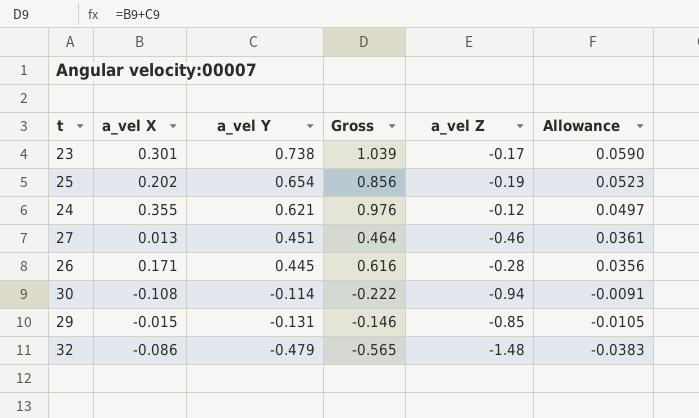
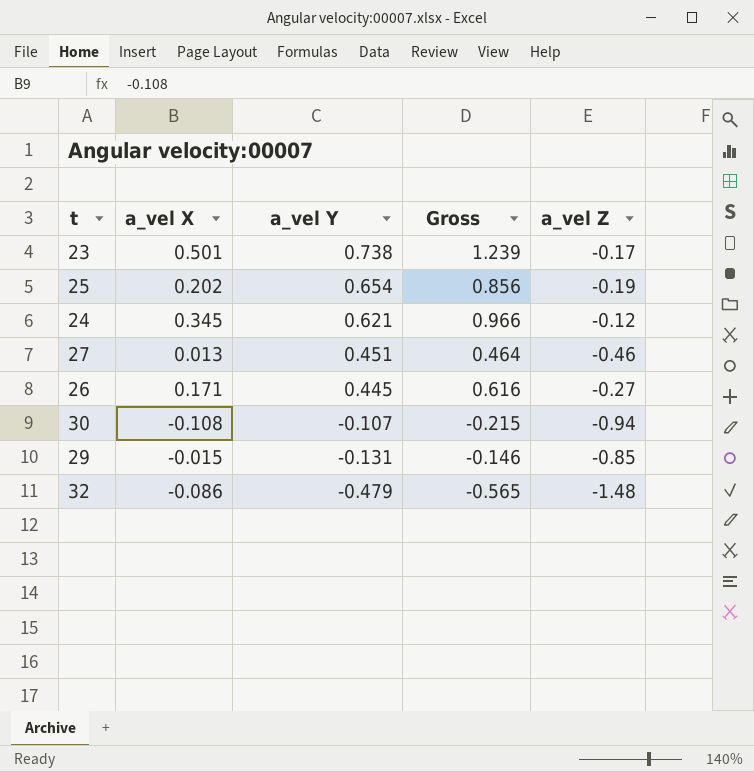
column Allowance | formula: [a_vel Y] * 0.08 -> none
23 | a_vel X: 0.301 -> 0.501
23 | Gross: 1.039 -> 1.239
24 | a_vel X: 0.355 -> 0.345
24 | Gross: 0.976 -> 0.966
26 | a_vel Z: -0.28 -> -0.27
30 | a_vel Y: -0.114 -> -0.107
30 | Gross: -0.222 -> -0.215

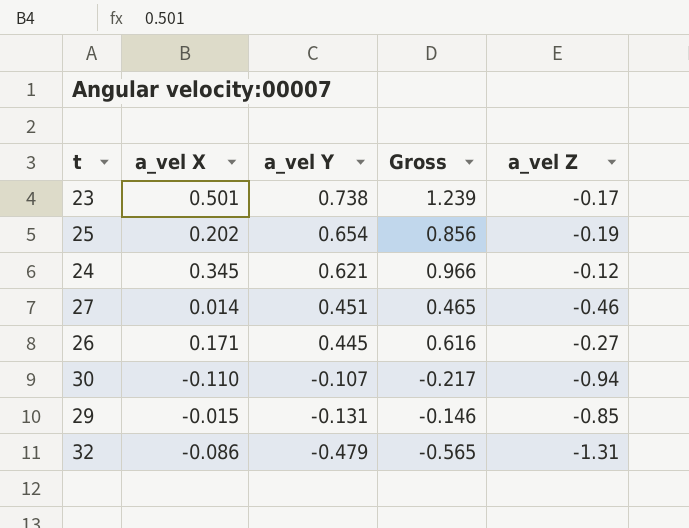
27 | a_vel X: 0.013 -> 0.014
27 | Gross: 0.464 -> 0.465
30 | a_vel X: -0.108 -> -0.110
30 | Gross: -0.215 -> -0.217
32 | a_vel Z: -1.48 -> -1.31

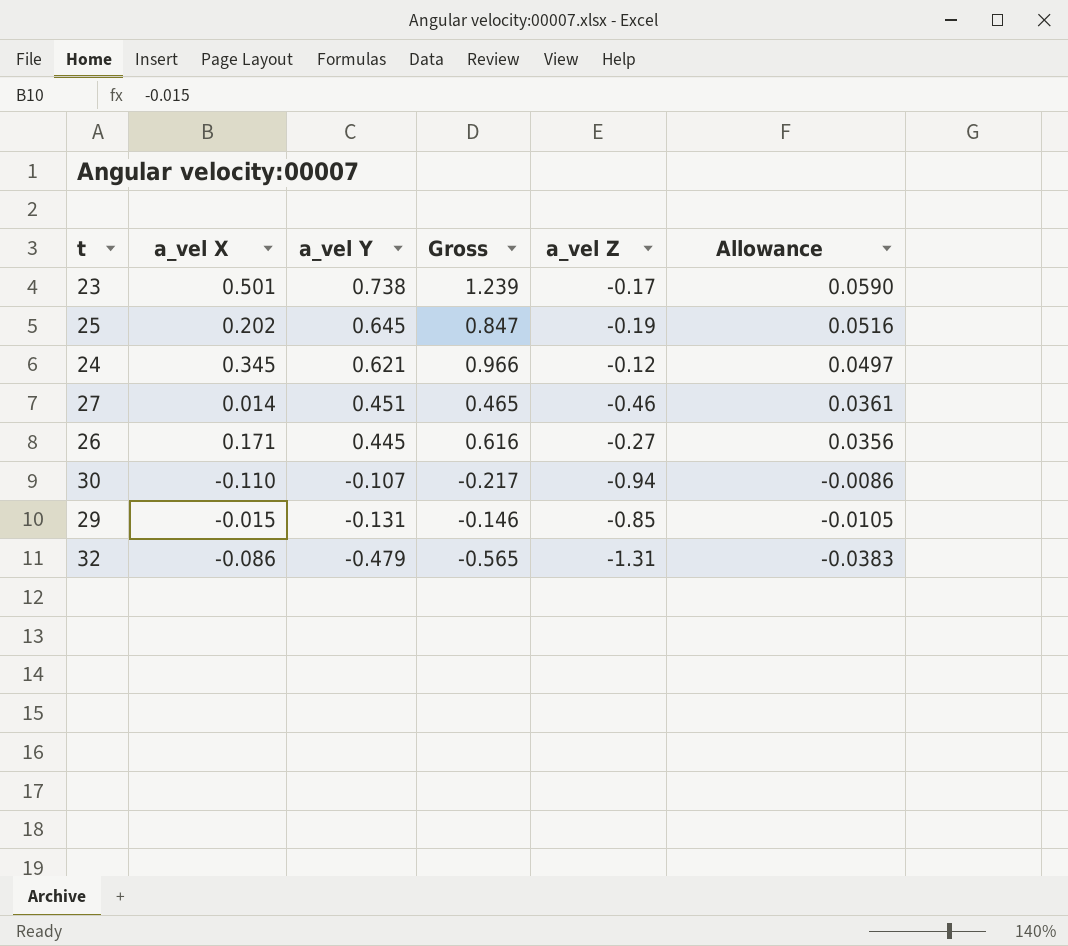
column Allowance | formula: none -> [a_vel Y] * 0.08
25 | a_vel Y: 0.654 -> 0.645
25 | Gross: 0.856 -> 0.847

